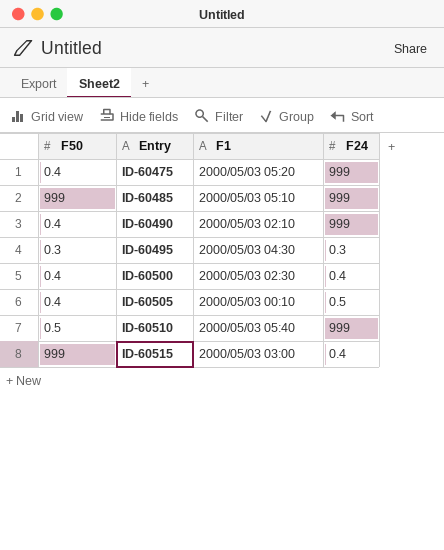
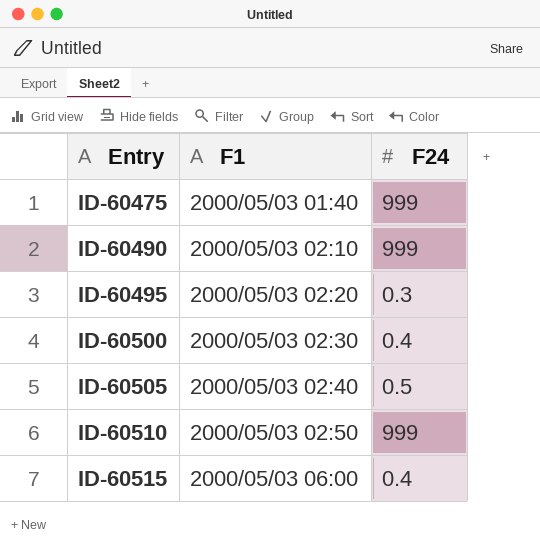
column F50 | position: 1 -> none
row ID-60485: 999 | 2000/05/03 05:10 | 999 -> none
ID-60475 | F1: 2000/05/03 05:20 -> 2000/05/03 01:40
ID-60495 | F1: 2000/05/03 04:30 -> 2000/05/03 02:20
ID-60505 | F1: 2000/05/03 00:10 -> 2000/05/03 02:40
ID-60510 | F1: 2000/05/03 05:40 -> 2000/05/03 02:50
ID-60515 | F1: 2000/05/03 03:00 -> 2000/05/03 06:00

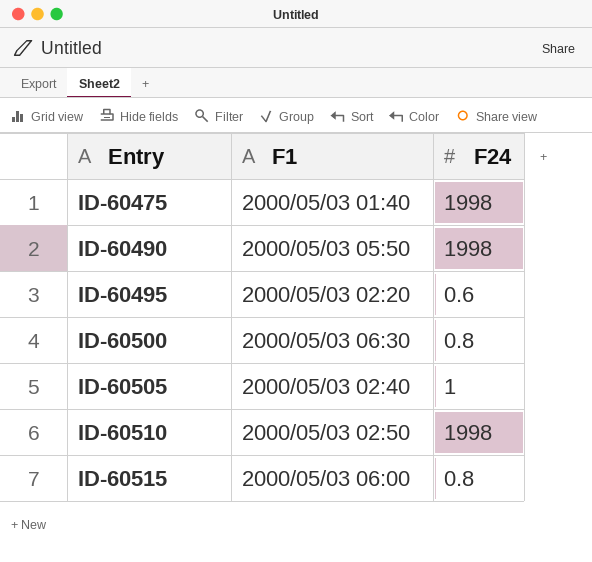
ID-60475 | F24: 999 -> 1998
ID-60490 | F1: 2000/05/03 02:10 -> 2000/05/03 05:50
ID-60490 | F24: 999 -> 1998
ID-60495 | F24: 0.3 -> 0.6
ID-60500 | F1: 2000/05/03 02:30 -> 2000/05/03 06:30
ID-60500 | F24: 0.4 -> 0.8
ID-60505 | F24: 0.5 -> 1
ID-60510 | F24: 999 -> 1998
ID-60515 | F24: 0.4 -> 0.8

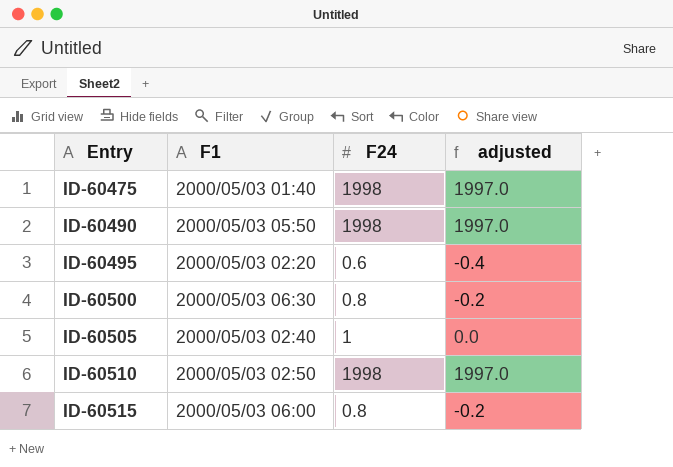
column adjusted | formula: none -> [F24] - 1

